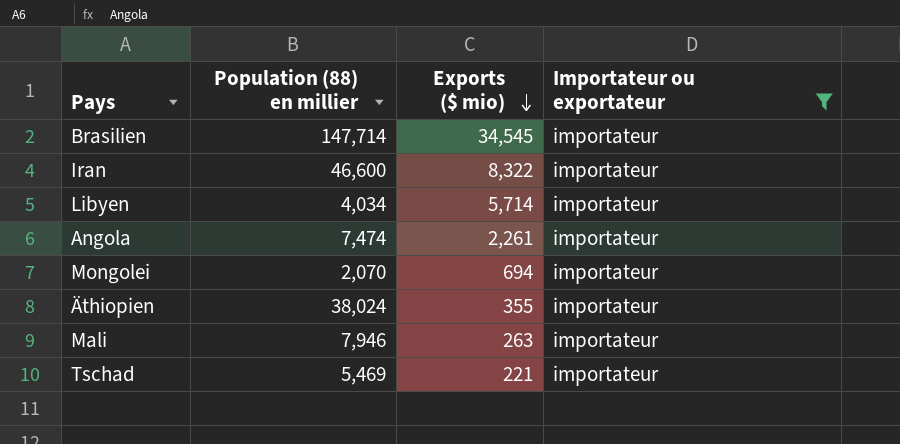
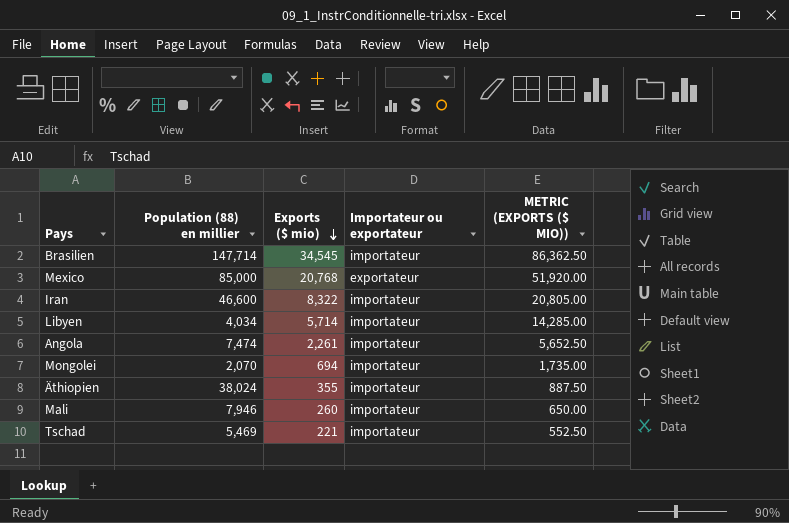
filter: Importateur ou exportateur = importateur -> none
column METRIC (EXPORTS ($ MIO)) | formula: none -> [Exports ($ mio)] * 2.5
Mali | Exports ($ mio): 263 -> 260

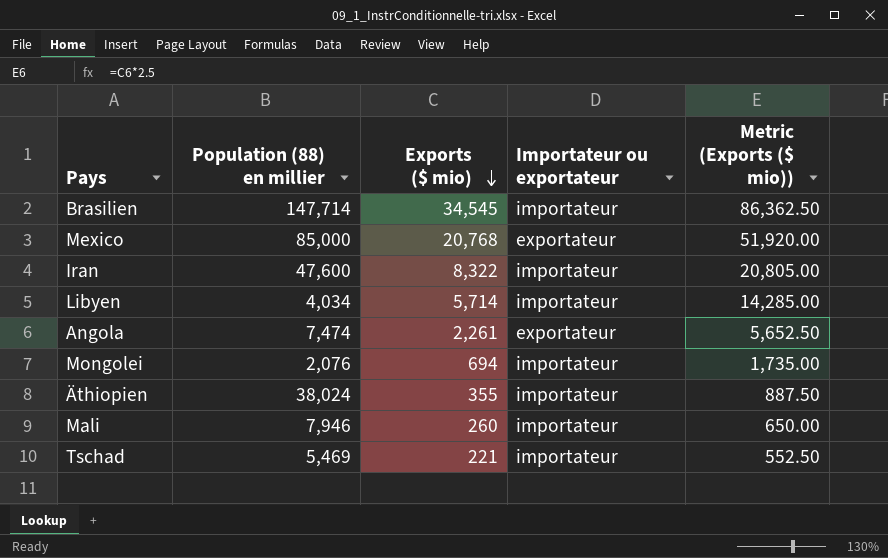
column name: METRIC (EXPORTS ($ MIO)) -> Metric (Exports ($ mio))
Iran | Population (88) en millier: 46,600 -> 47,600
Angola | Importateur ou exportateur: importateur -> exportateur
Mongolei | Population (88) en millier: 2,070 -> 2,076

